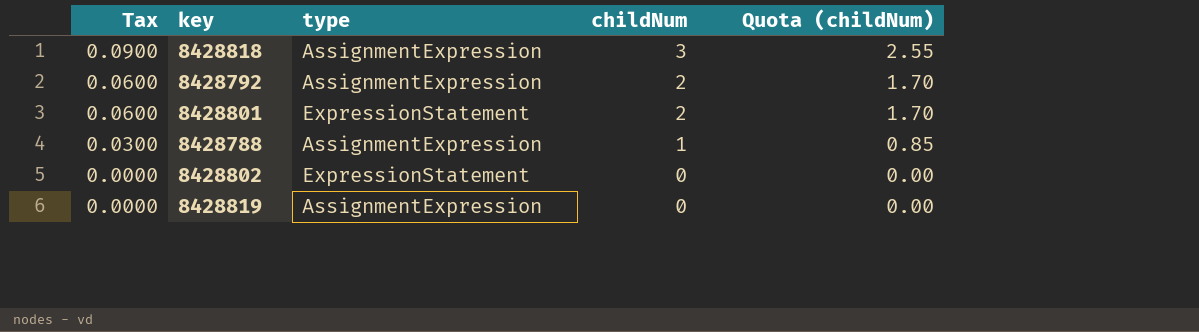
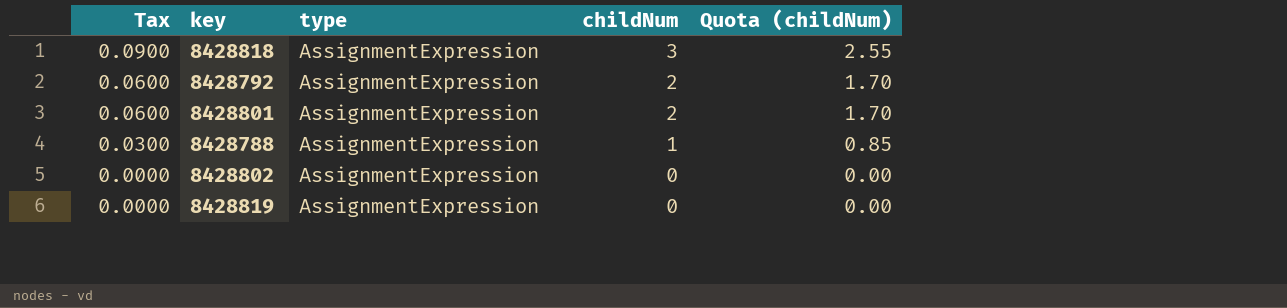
8428801 | type: ExpressionStatement -> AssignmentExpression
8428802 | type: ExpressionStatement -> AssignmentExpression

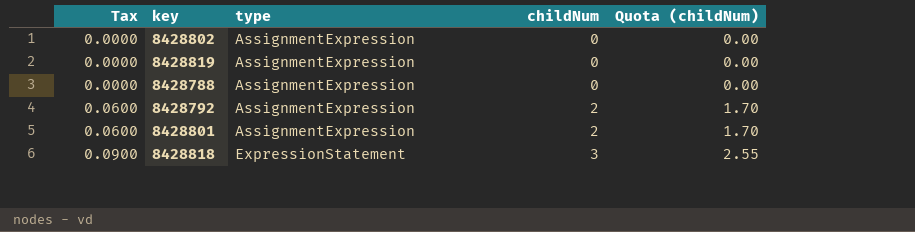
row order: Tax descending -> Tax ascending
8428788 | Tax: 0.0300 -> 0.0000
8428788 | childNum: 1 -> 0
8428788 | Quota (childNum): 0.85 -> 0.00
8428818 | type: AssignmentExpression -> ExpressionStatement

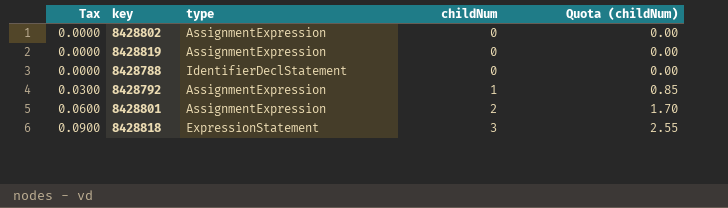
8428788 | type: AssignmentExpression -> IdentifierDeclStatement
8428792 | Tax: 0.0600 -> 0.0300
8428792 | childNum: 2 -> 1
8428792 | Quota (childNum): 1.70 -> 0.85

